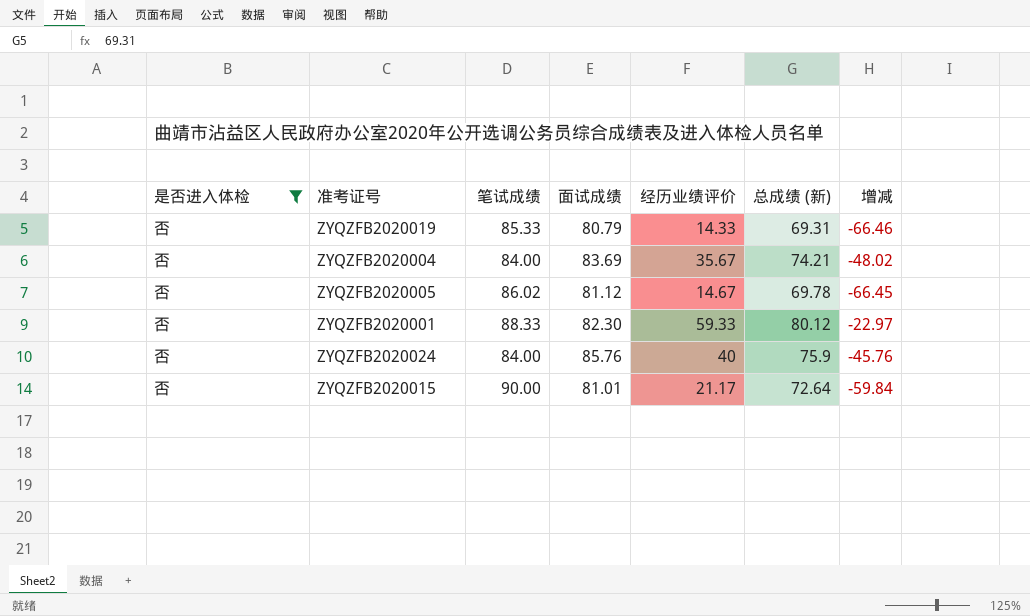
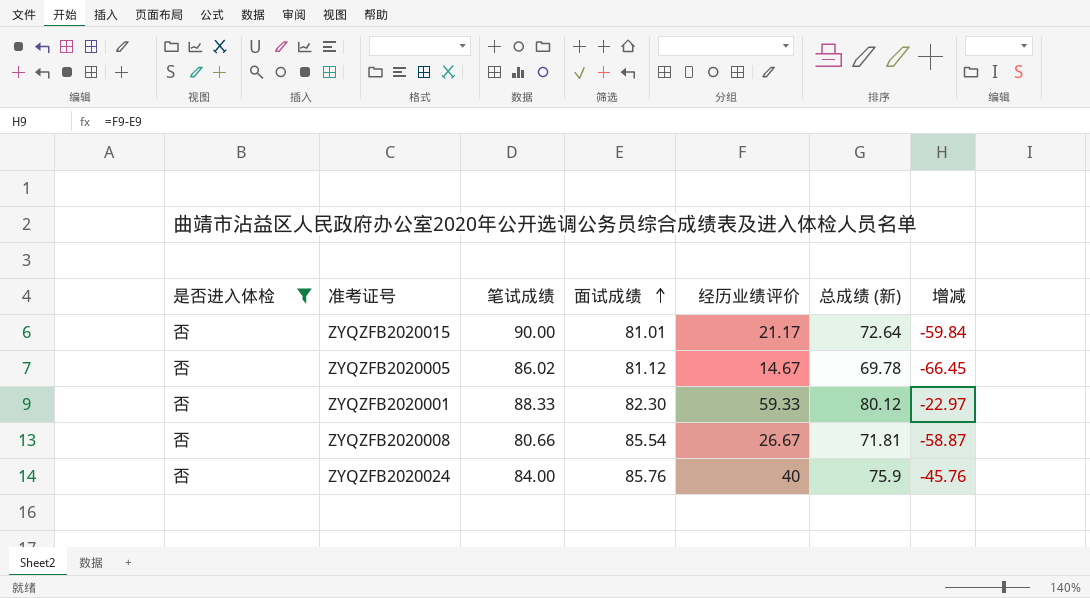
row order: none -> 面试成绩 ascending
row ZYQZFB2020019: 否 | 85.33 | 80.79 | 14.33 | 69.31 | -66.46 -> none
row ZYQZFB2020004: 否 | 84.00 | 83.69 | 35.67 | 74.21 | -48.02 -> none
row ZYQZFB2020008: none -> 否 | 80.66 | 85.54 | 26.67 | 71.81 | -58.87

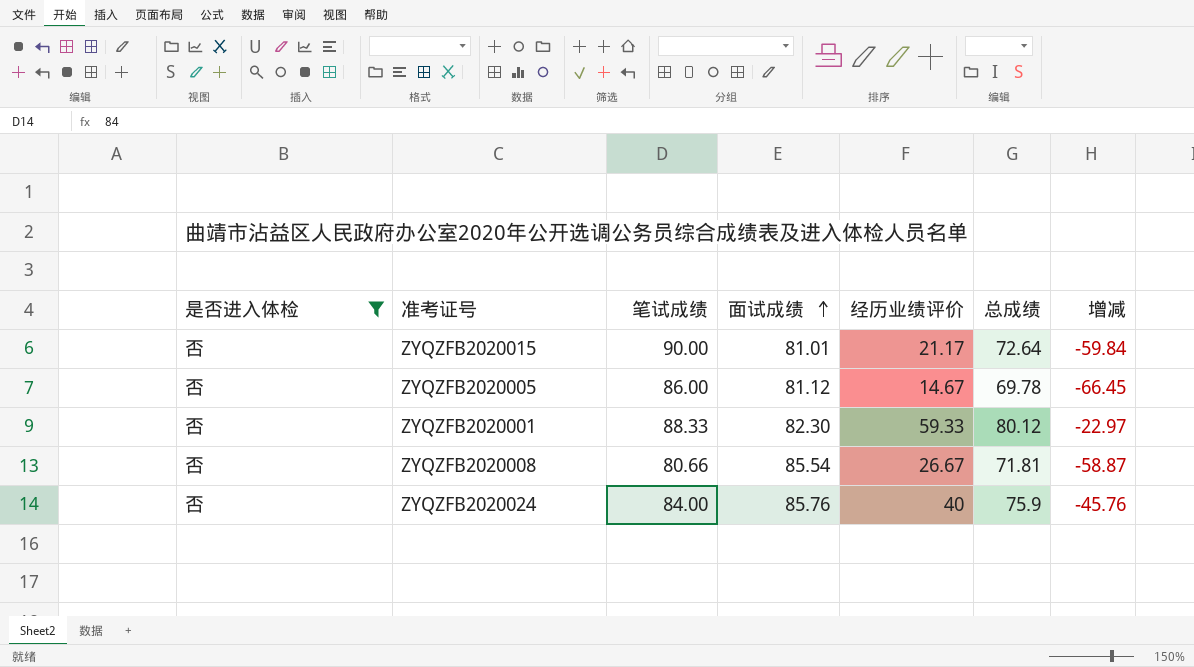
column name: 总成绩 (新) -> 总成绩
ZYQZFB2020005 | 笔试成绩: 86.02 -> 86.00

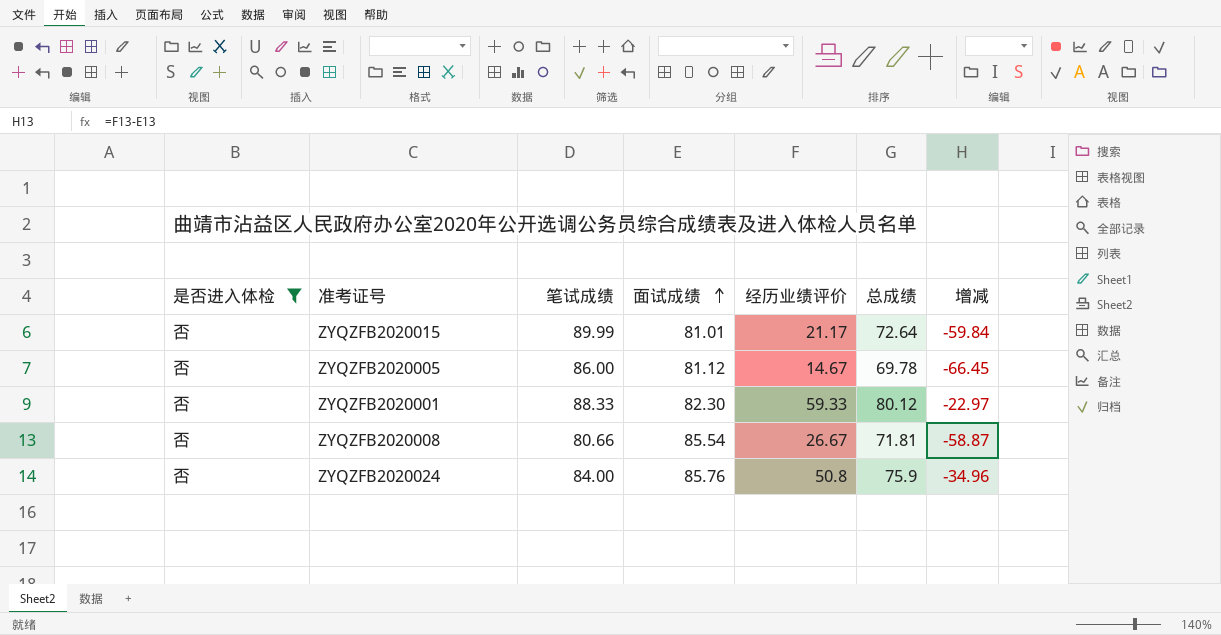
ZYQZFB2020015 | 笔试成绩: 90.00 -> 89.99
ZYQZFB2020024 | 经历业绩评价: 40 -> 50.8
ZYQZFB2020024 | 增减: -45.76 -> -34.96

